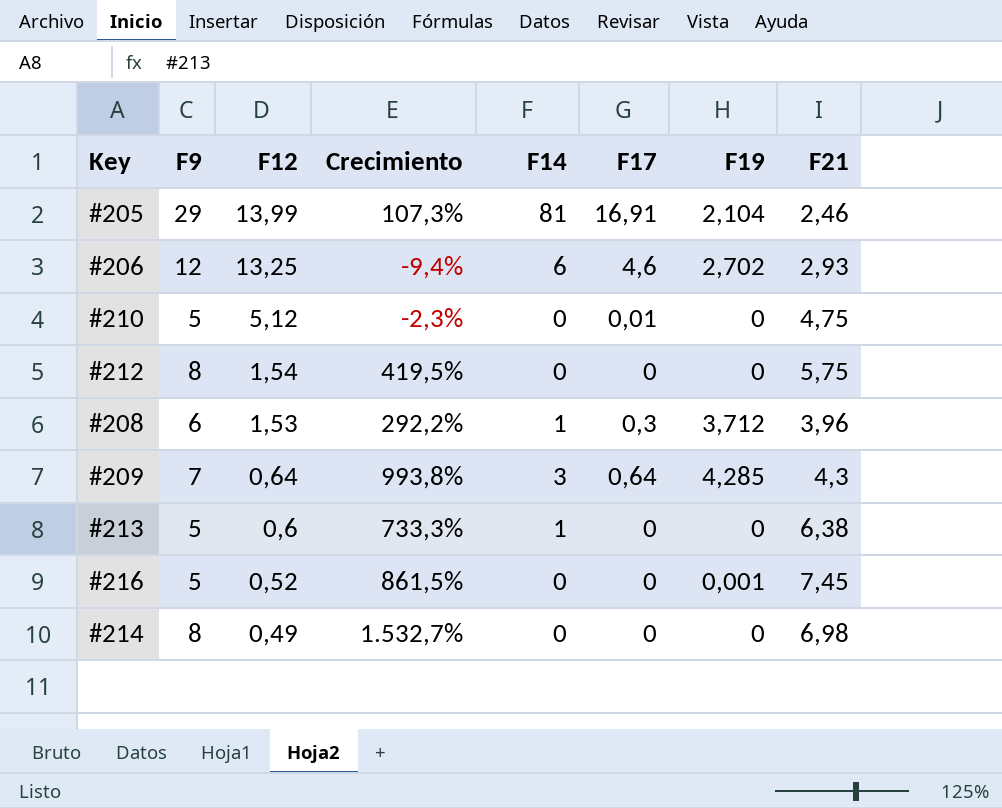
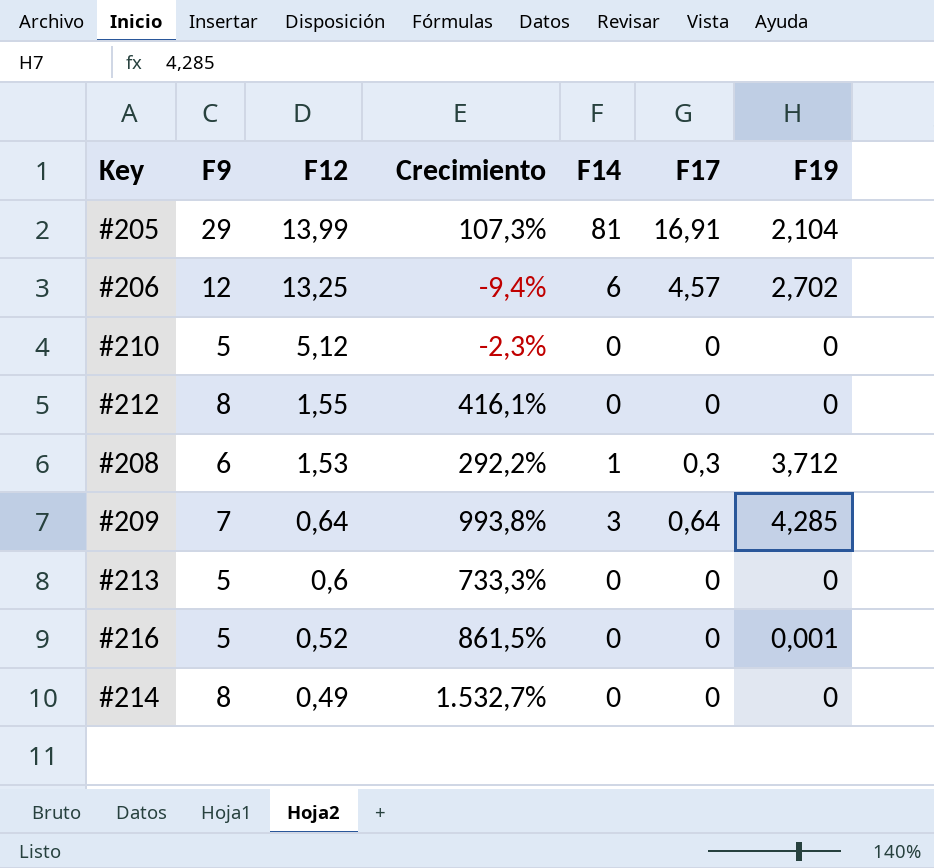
column F21 | position: 8 -> none
#206 | F17: 4,6 -> 4,57
#210 | F17: 0,01 -> 0
#212 | F12: 1,54 -> 1,55
#212 | Crecimiento: 419,5% -> 416,1%
#213 | F14: 1 -> 0

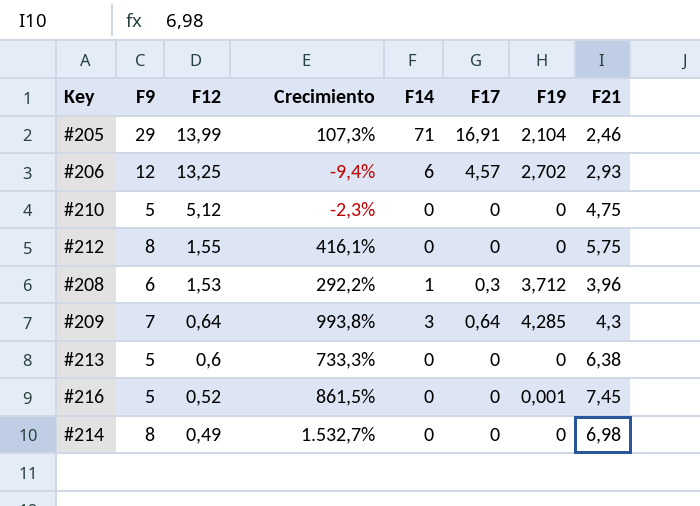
column F21 | position: none -> 8
#205 | F14: 81 -> 71

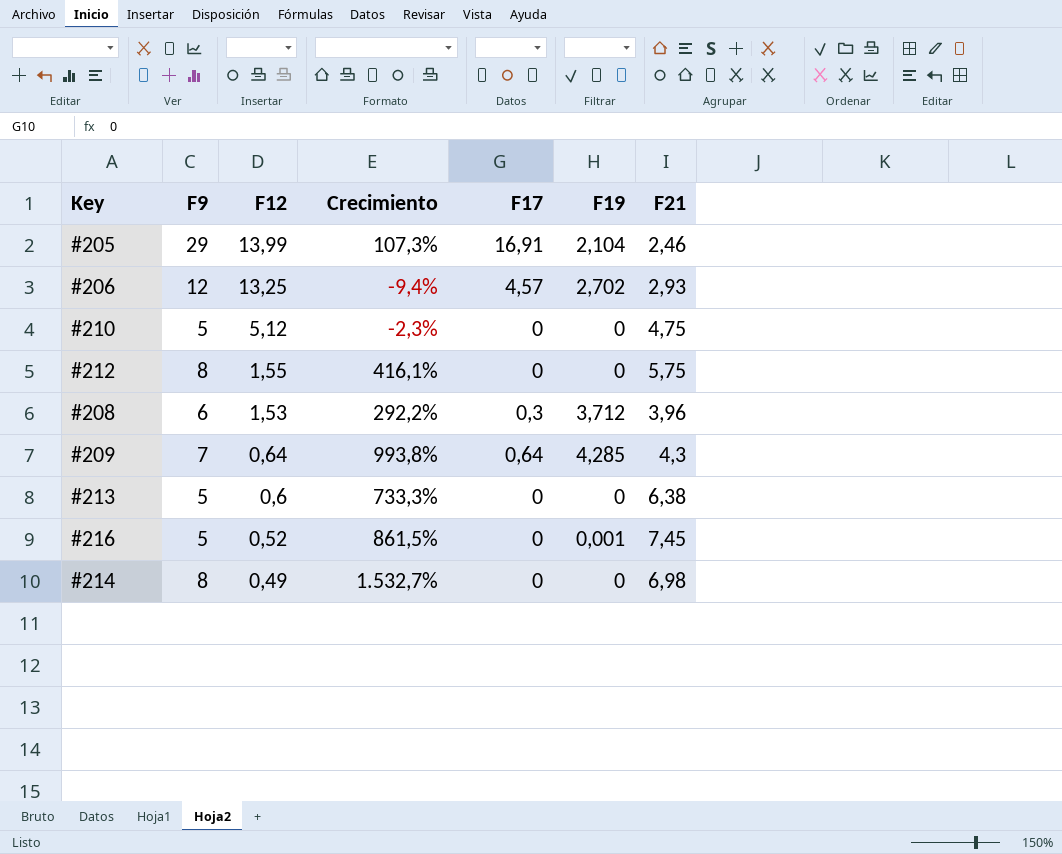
column F14 | position: 5 -> none

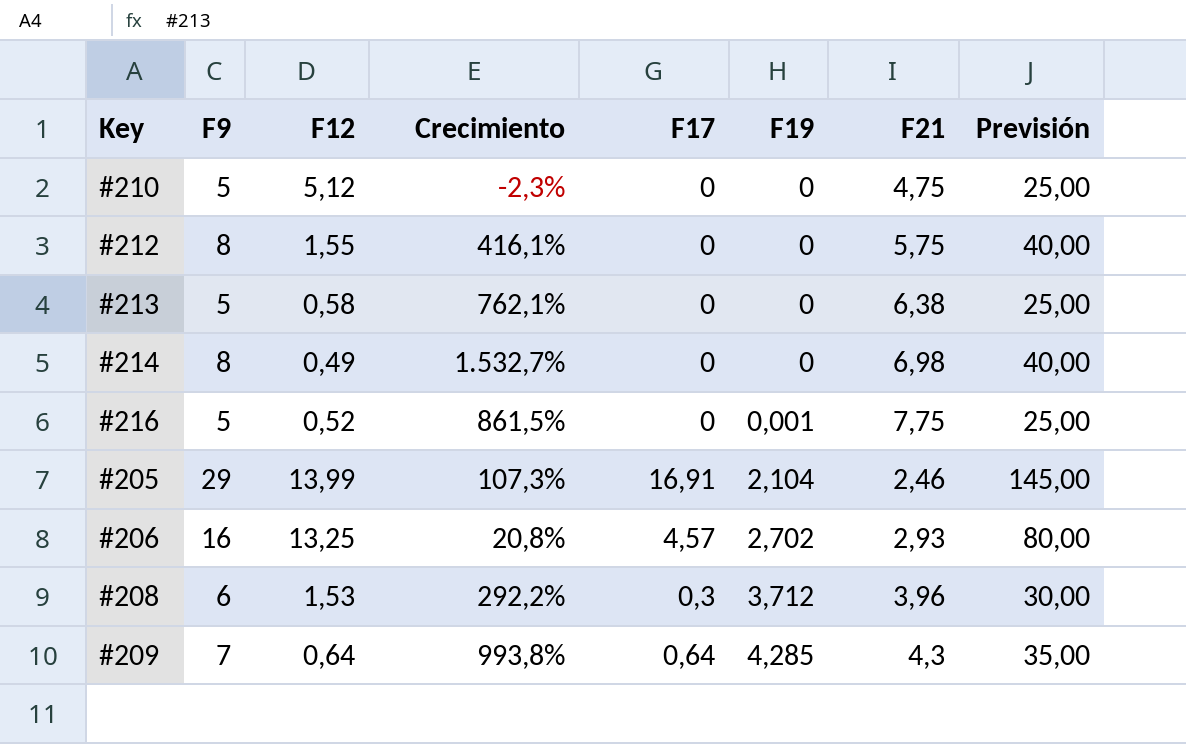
row order: F12 descending -> F19 ascending
column Previsión | formula: none -> [F9] * 5
#213 | F12: 0,6 -> 0,58
#213 | Crecimiento: 733,3% -> 762,1%
#216 | F21: 7,45 -> 7,75
#206 | F9: 12 -> 16
#206 | Crecimiento: -9,4% -> 20,8%

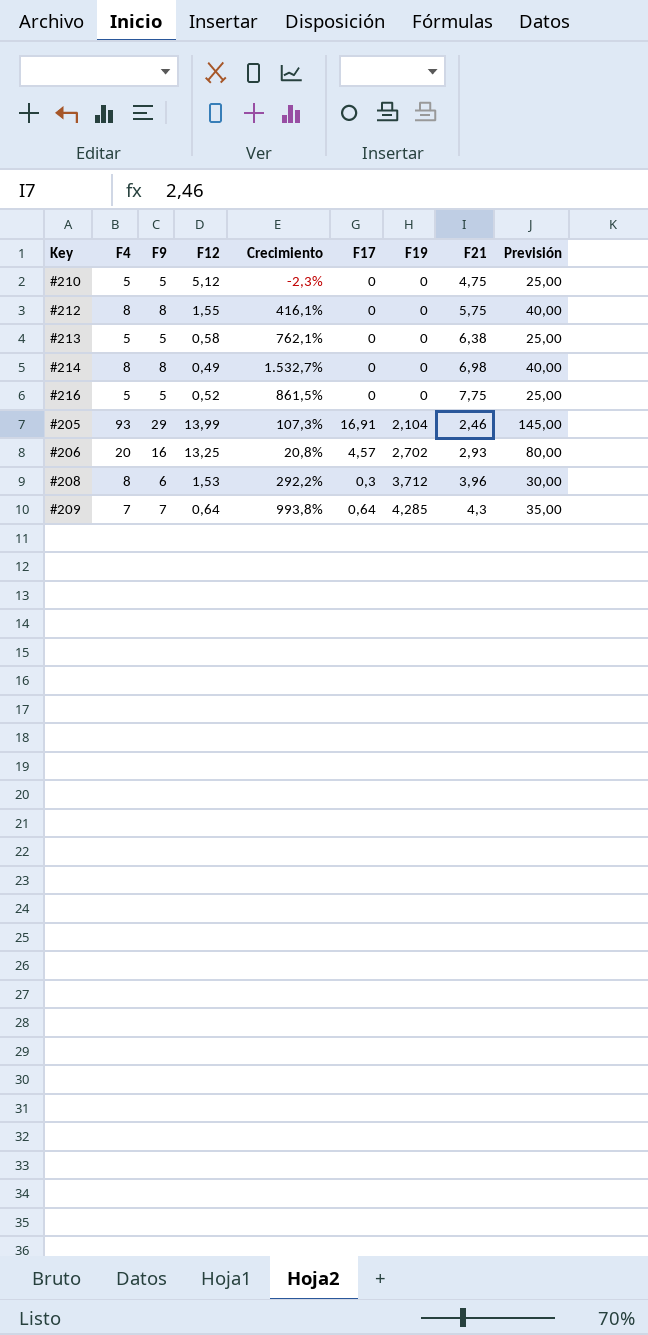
column F4 | position: none -> 2
#216 | F19: 0,001 -> 0

